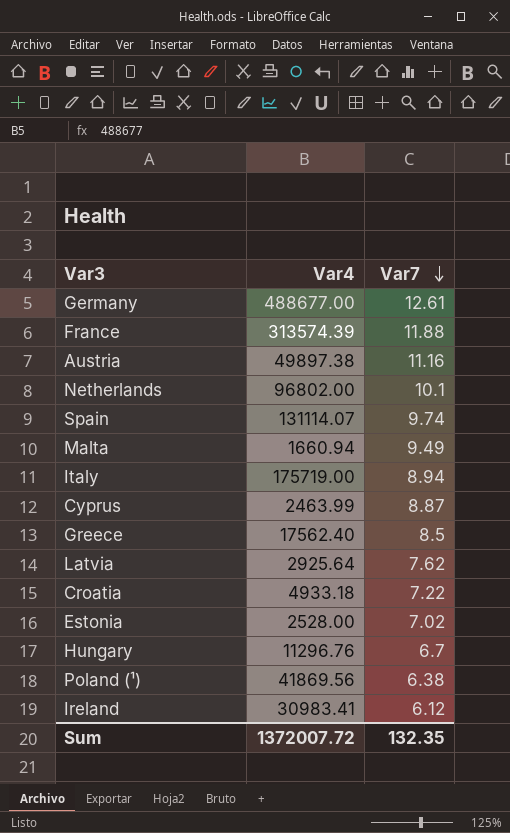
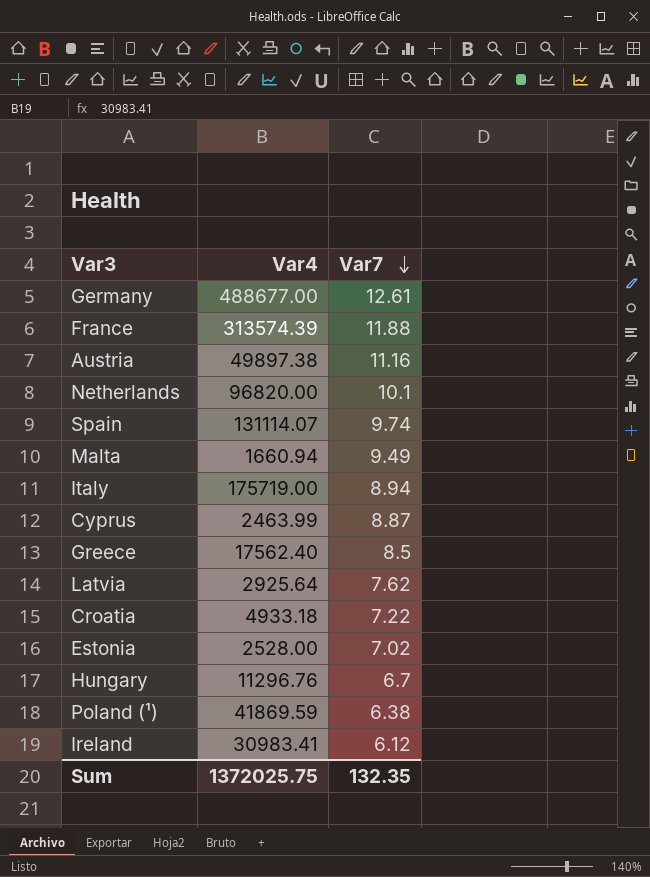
Netherlands | Var4: 96802.00 -> 96820.00
Poland (¹) | Var4: 41869.56 -> 41869.59
Sum | Var4: 1372007.72 -> 1372025.75

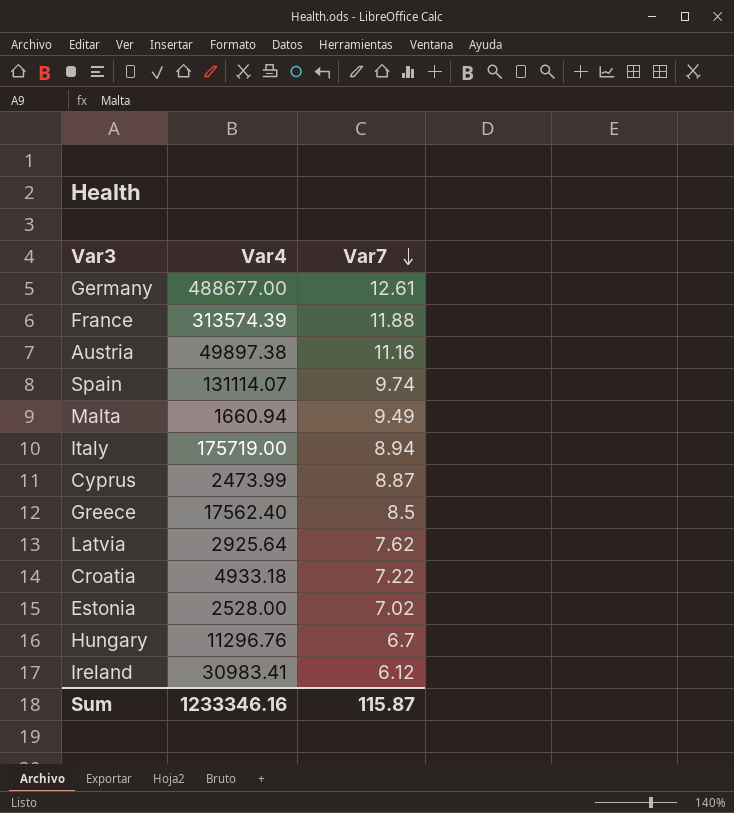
row Netherlands: 96820.00 | 10.1 -> none
row Poland (¹): 41869.59 | 6.38 -> none
Cyprus | Var4: 2463.99 -> 2473.99
Sum | Var4: 1372025.75 -> 1233346.16
Sum | Var7: 132.35 -> 115.87

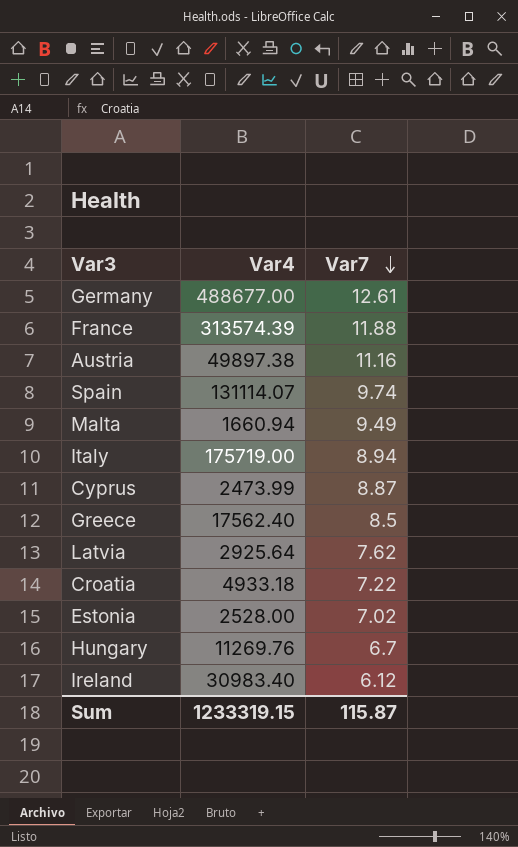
Hungary | Var4: 11296.76 -> 11269.76
Ireland | Var4: 30983.41 -> 30983.40
Sum | Var4: 1233346.16 -> 1233319.15

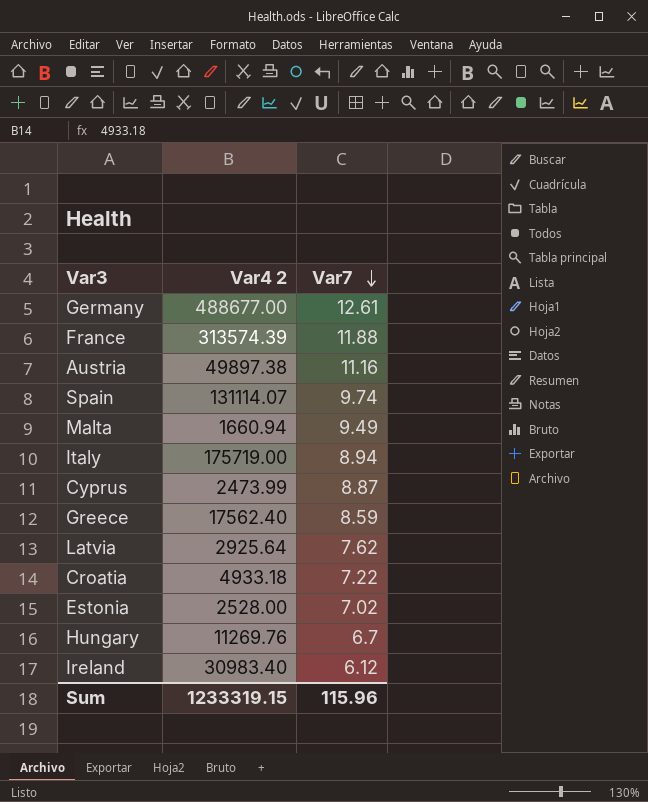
column name: Var4 -> Var4 2
Greece | Var7: 8.5 -> 8.59
Sum | Var7: 115.87 -> 115.96

